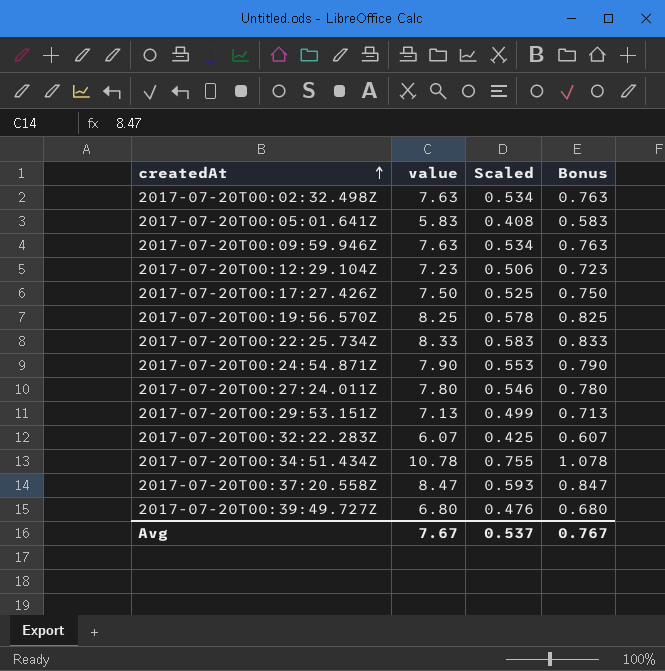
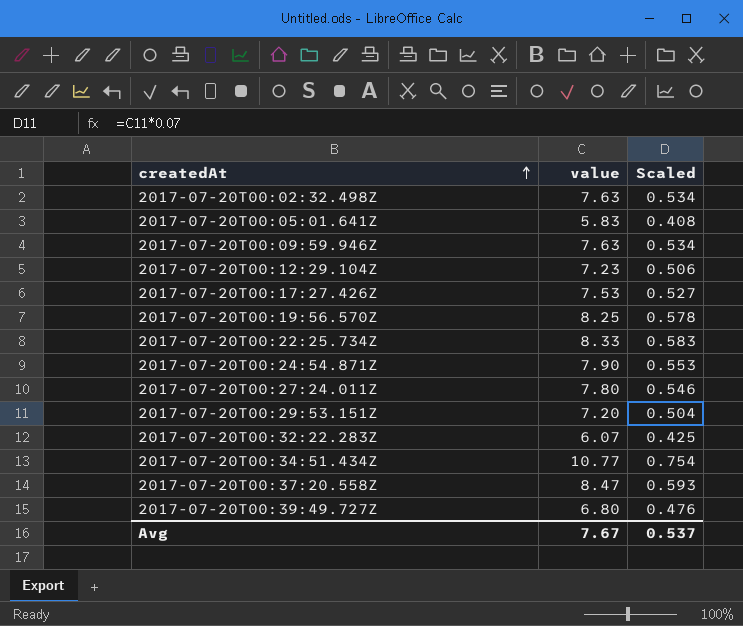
column Bonus | formula: [value] * 0.1 -> none
2017-07-20T00:17:27.426Z | value: 7.50 -> 7.53
2017-07-20T00:17:27.426Z | Scaled: 0.525 -> 0.527
2017-07-20T00:29:53.151Z | value: 7.13 -> 7.20
2017-07-20T00:29:53.151Z | Scaled: 0.499 -> 0.504
2017-07-20T00:34:51.434Z | value: 10.78 -> 10.77
2017-07-20T00:34:51.434Z | Scaled: 0.755 -> 0.754

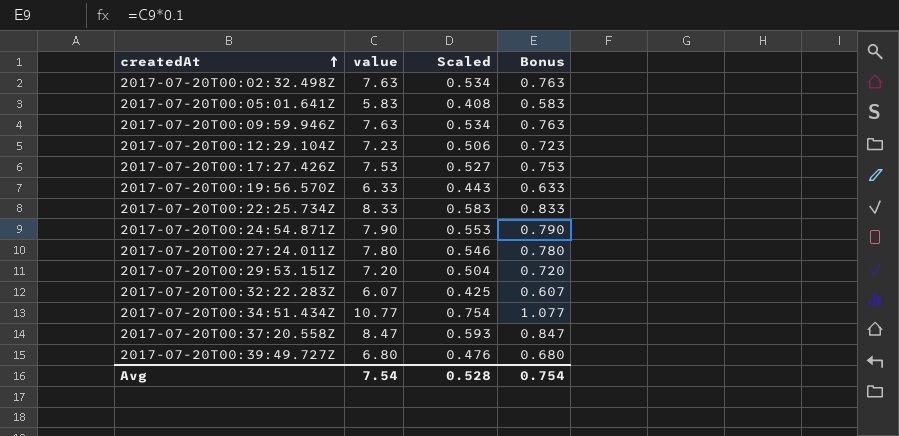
column Bonus | formula: none -> [value] * 0.1
2017-07-20T00:19:56.570Z | value: 8.25 -> 6.33
2017-07-20T00:19:56.570Z | Scaled: 0.578 -> 0.443
Avg | value: 7.67 -> 7.54
Avg | Scaled: 0.537 -> 0.528

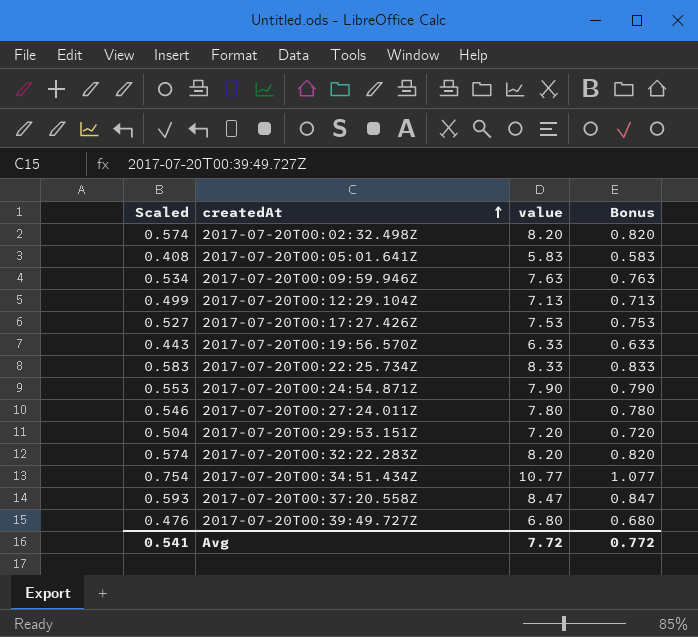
column Scaled | position: 3 -> 1
2017-07-20T00:02:32.498Z | Scaled: 0.534 -> 0.574
2017-07-20T00:02:32.498Z | value: 7.63 -> 8.20
2017-07-20T00:02:32.498Z | Bonus: 0.763 -> 0.820
2017-07-20T00:12:29.104Z | Scaled: 0.506 -> 0.499
2017-07-20T00:12:29.104Z | value: 7.23 -> 7.13
2017-07-20T00:12:29.104Z | Bonus: 0.723 -> 0.713
2017-07-20T00:32:22.283Z | Scaled: 0.425 -> 0.574
2017-07-20T00:32:22.283Z | value: 6.07 -> 8.20
2017-07-20T00:32:22.283Z | Bonus: 0.607 -> 0.820
Avg | Scaled: 0.528 -> 0.541
Avg | value: 7.54 -> 7.72
Avg | Bonus: 0.754 -> 0.772

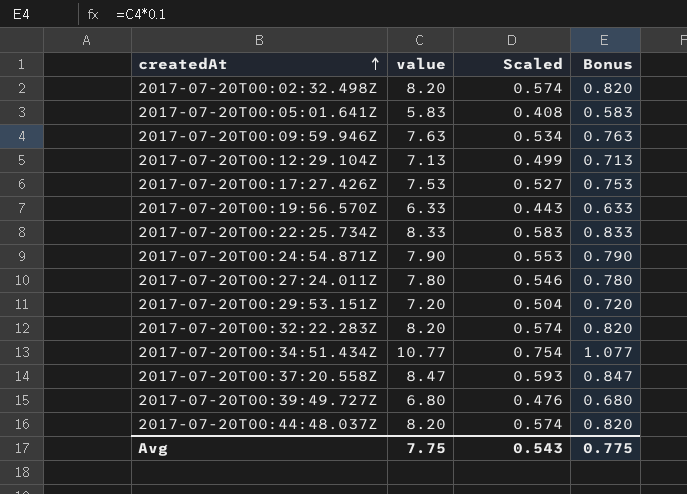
column Scaled | position: 1 -> 3
row 2017-07-20T00:44:48.037Z: none -> 8.20 | 0.574 | 0.820
Avg | value: 7.72 -> 7.75
Avg | Scaled: 0.541 -> 0.543
Avg | Bonus: 0.772 -> 0.775

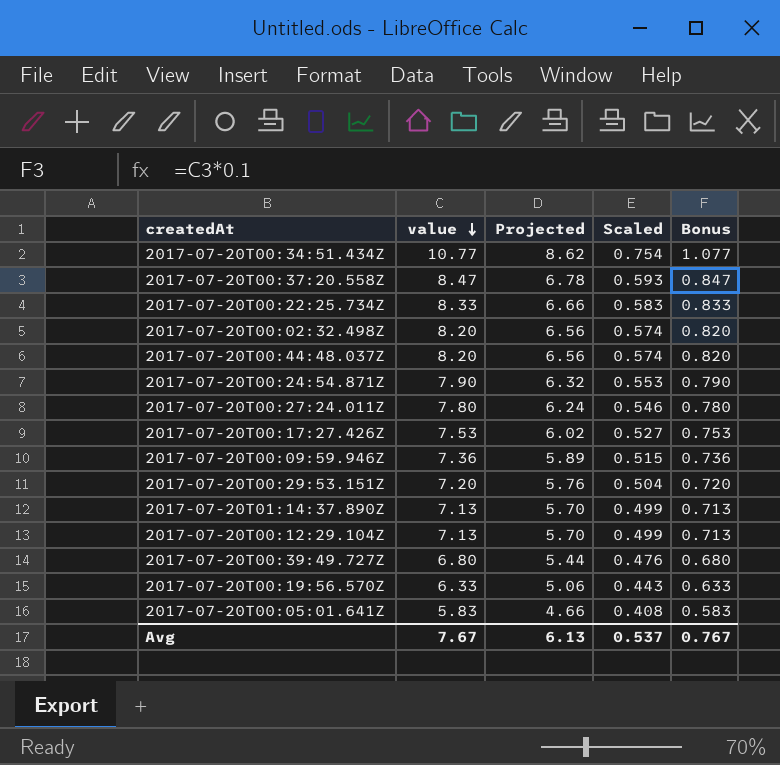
row order: createdAt ascending -> value descending
column Projected | formula: none -> [value] * 0.8
row 2017-07-20T00:32:22.283Z: 8.20 | 0.574 | 0.820 -> none
2017-07-20T00:09:59.946Z | value: 7.63 -> 7.36
2017-07-20T00:09:59.946Z | Scaled: 0.534 -> 0.515
2017-07-20T00:09:59.946Z | Bonus: 0.763 -> 0.736
row 2017-07-20T01:14:37.890Z: none -> 7.13 | 5.70 | 0.499 | 0.713
Avg | value: 7.75 -> 7.67
Avg | Scaled: 0.543 -> 0.537
Avg | Bonus: 0.775 -> 0.767

